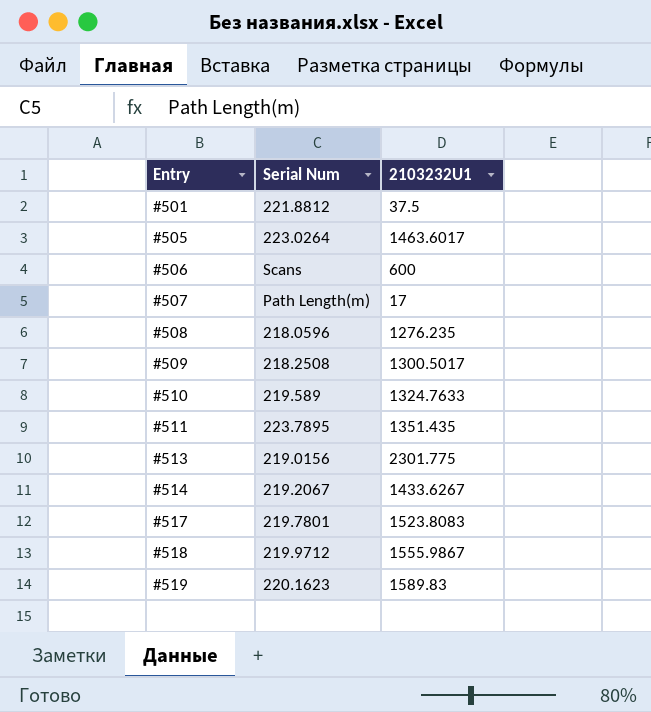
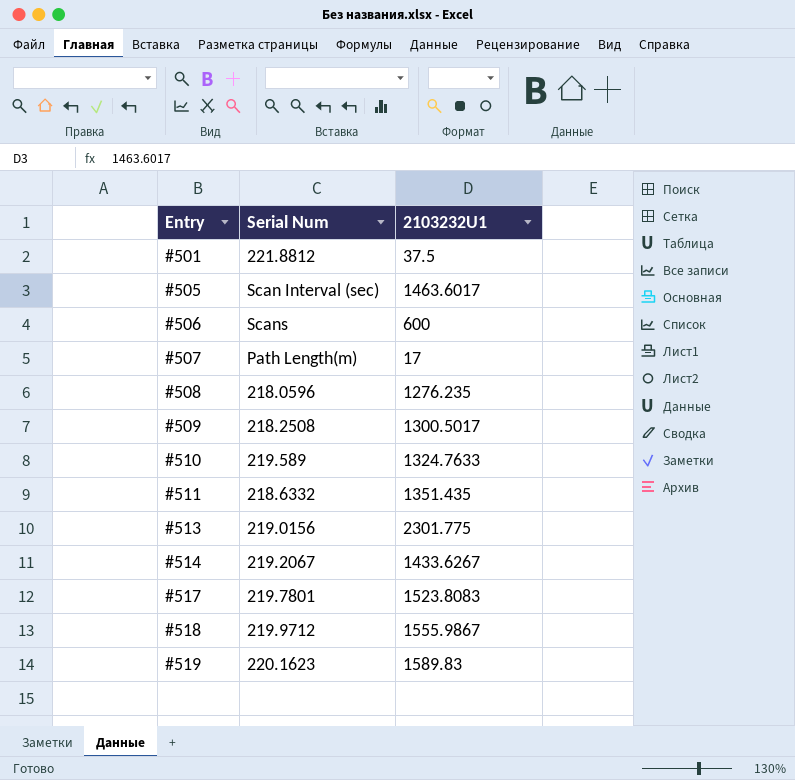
#505 | Serial Num: 223.0264 -> Scan Interval (sec)
#511 | Serial Num: 223.7895 -> 218.6332

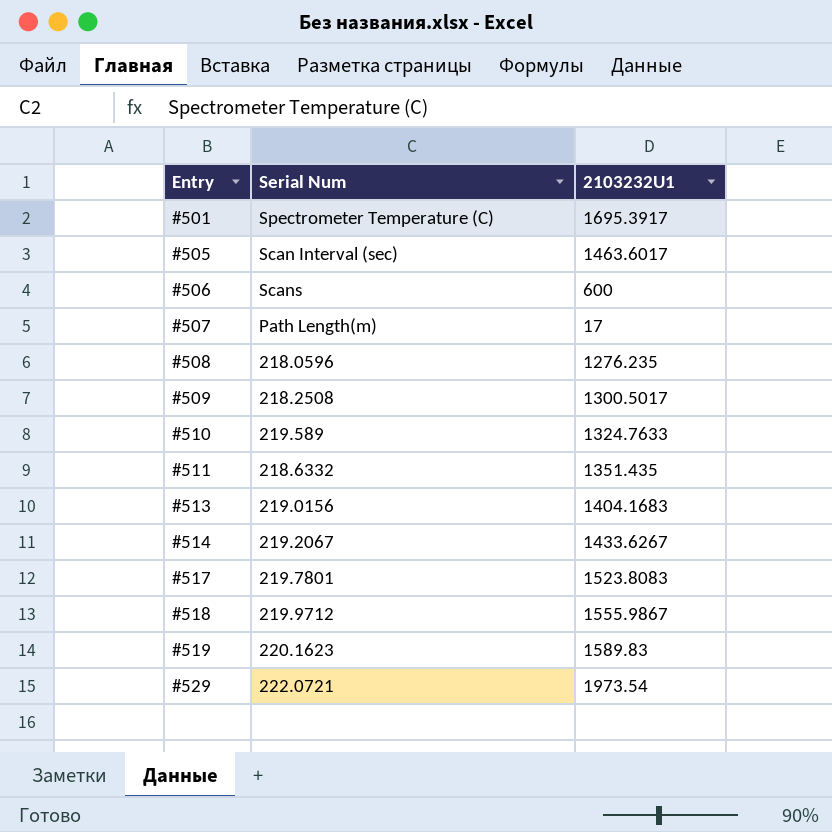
#501 | Serial Num: 221.8812 -> Spectrometer Temperature (C)
#501 | 2103232U1: 37.5 -> 1695.3917
#513 | 2103232U1: 2301.775 -> 1404.1683
row #529: none -> 222.0721 | 1973.54

